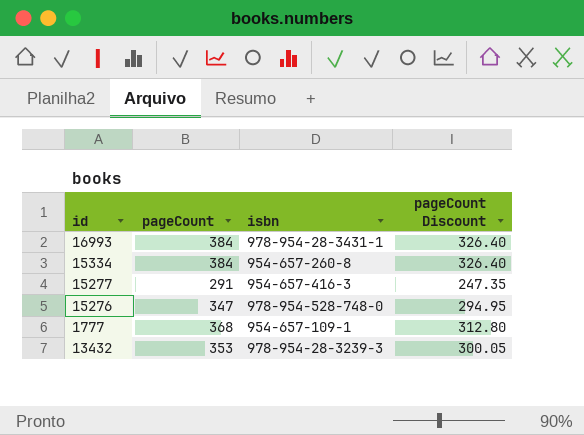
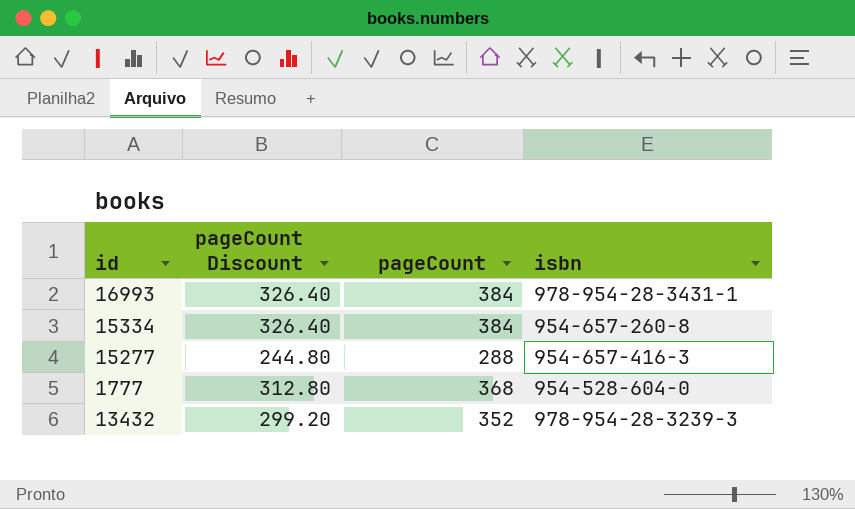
column pageCount Discount | position: 4 -> 2
row 15276: 347 | 978-954-528-748-0 | 294.95 -> none
15277 | pageCount Discount: 247.35 -> 244.80
15277 | pageCount: 291 -> 288
1777 | isbn: 954-657-109-1 -> 954-528-604-0
13432 | pageCount Discount: 300.05 -> 299.20
13432 | pageCount: 353 -> 352

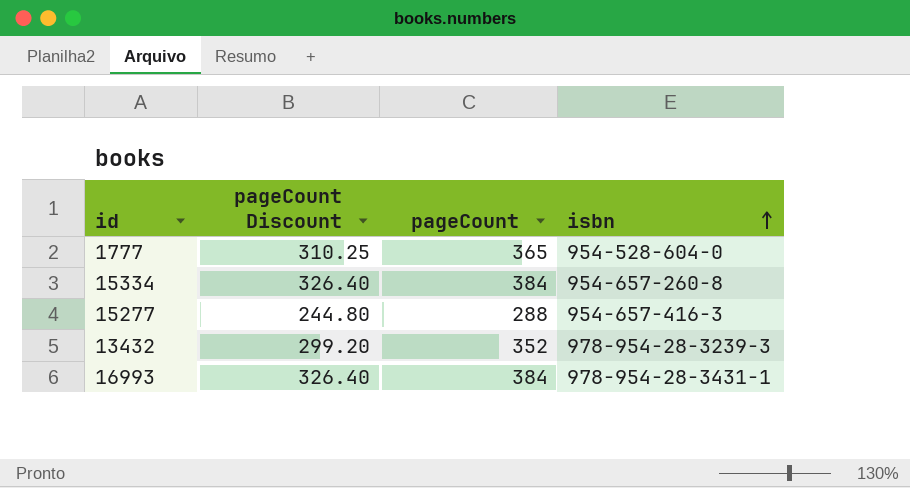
row order: none -> isbn ascending
1777 | pageCount Discount: 312.80 -> 310.25
1777 | pageCount: 368 -> 365

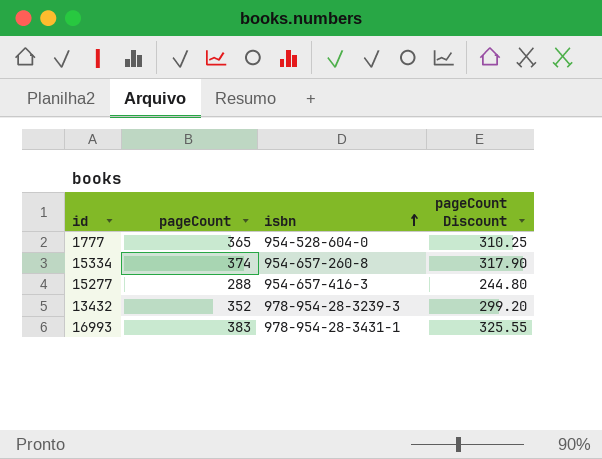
column pageCount Discount | position: 2 -> 4
15334 | pageCount: 384 -> 374
15334 | pageCount Discount: 326.40 -> 317.90
16993 | pageCount: 384 -> 383
16993 | pageCount Discount: 326.40 -> 325.55

